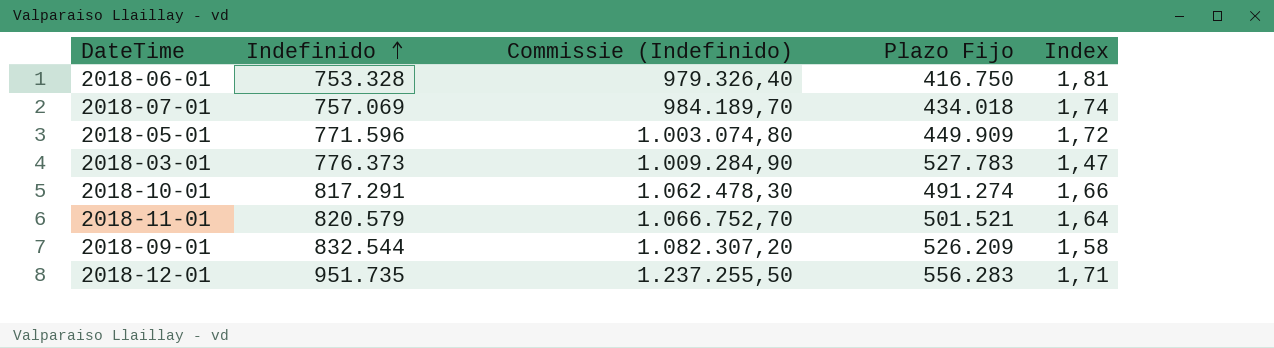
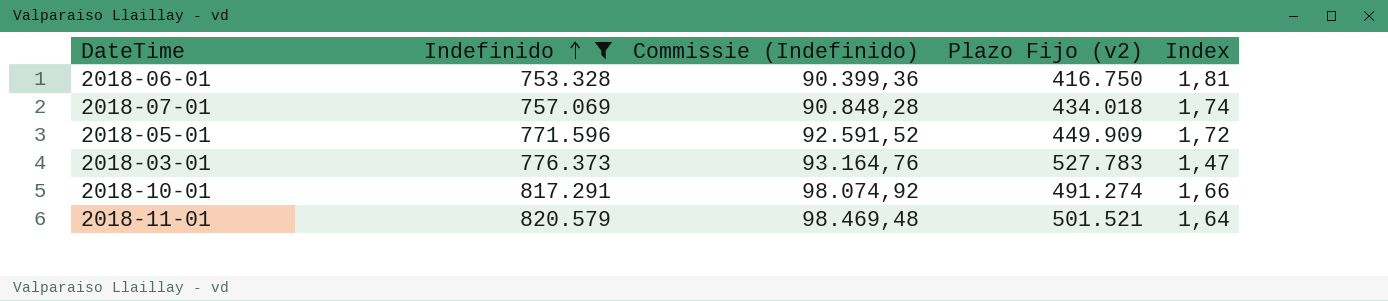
filter: none -> Indefinido <= 820.579
column Commissie (Indefinido) | formula: [Indefinido] * 1,3 -> [Indefinido] * 0,12
column name: Plazo Fijo -> Plazo Fijo (v2)

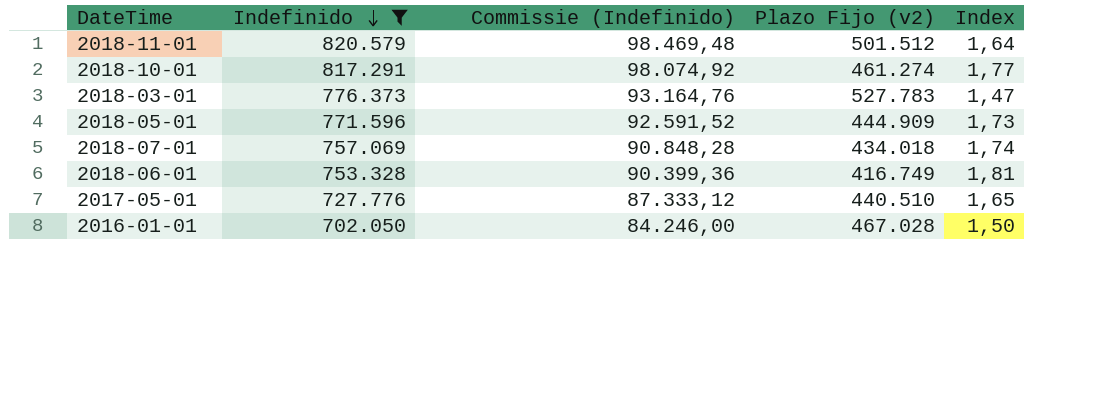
row order: Indefinido ascending -> Indefinido descending
2018-11-01 | Plazo Fijo (v2): 501.521 -> 501.512
2018-10-01 | Plazo Fijo (v2): 491.274 -> 461.274
2018-10-01 | Index: 1,66 -> 1,77
2018-05-01 | Plazo Fijo (v2): 449.909 -> 444.909
2018-05-01 | Index: 1,72 -> 1,73
2018-06-01 | Plazo Fijo (v2): 416.750 -> 416.749
row 2017-05-01: none -> 727.776 | 87.333,12 | 440.510 | 1,65
row 2016-01-01: none -> 702.050 | 84.246,00 | 467.028 | 1,50

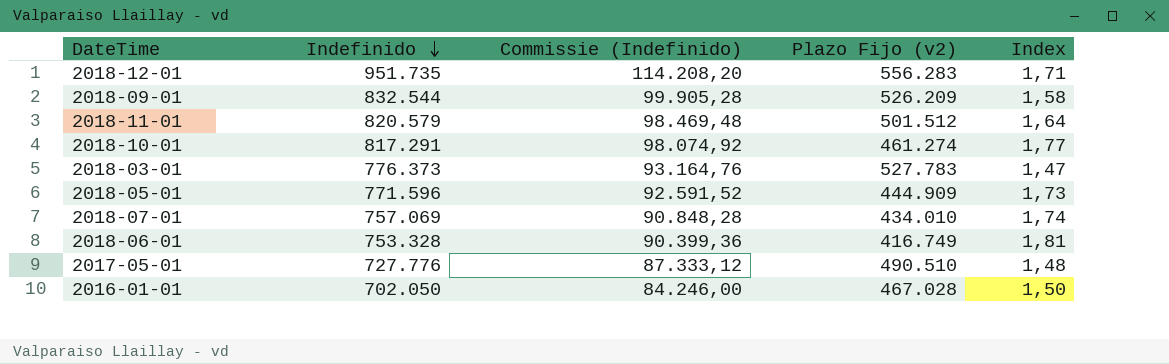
filter: Indefinido <= 820.579 -> none
2018-07-01 | Plazo Fijo (v2): 434.018 -> 434.010
2017-05-01 | Plazo Fijo (v2): 440.510 -> 490.510
2017-05-01 | Index: 1,65 -> 1,48

